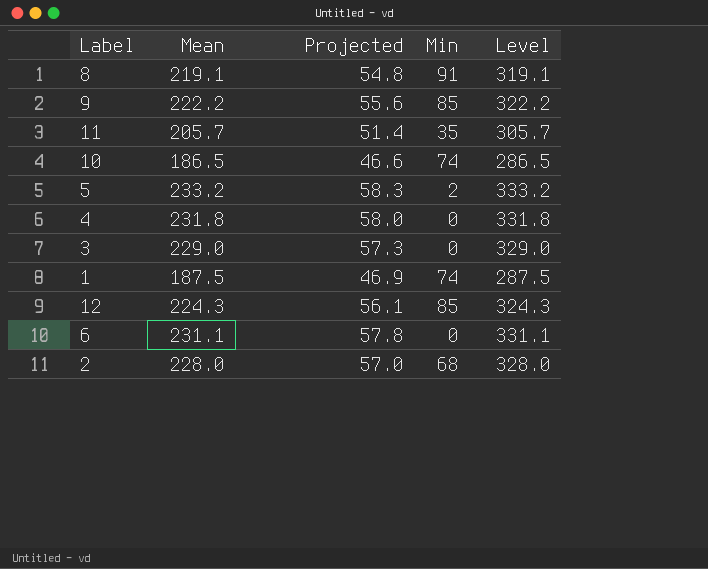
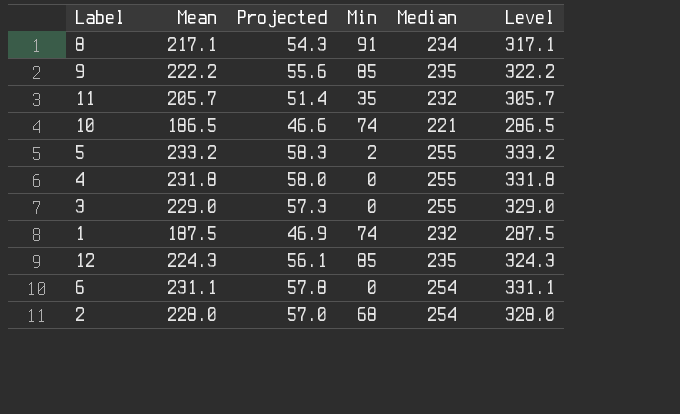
column Median | position: none -> 5
8 | Mean: 219.1 -> 217.1
8 | Projected: 54.8 -> 54.3
8 | Level: 319.1 -> 317.1

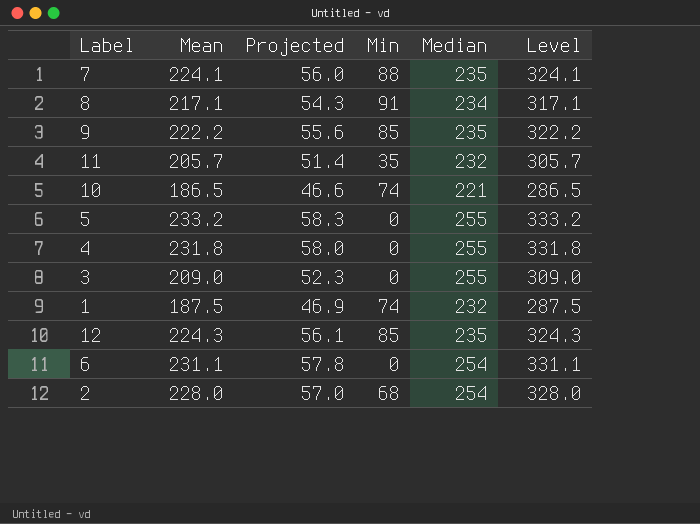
row 7: none -> 224.1 | 56.0 | 88 | 235 | 324.1
5 | Min: 2 -> 0
3 | Mean: 229.0 -> 209.0
3 | Projected: 57.3 -> 52.3
3 | Level: 329.0 -> 309.0

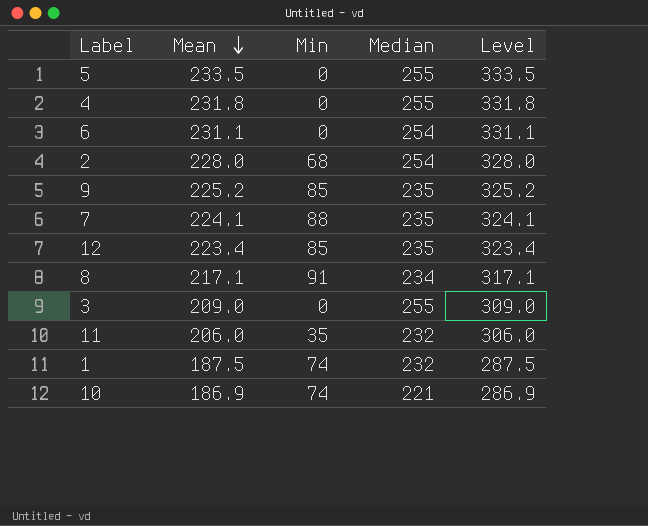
row order: none -> Mean descending
column Projected | formula: [Mean] * 0.25 -> none
5 | Mean: 233.2 -> 233.5
5 | Level: 333.2 -> 333.5
9 | Mean: 222.2 -> 225.2
9 | Level: 322.2 -> 325.2
12 | Mean: 224.3 -> 223.4
12 | Level: 324.3 -> 323.4
11 | Mean: 205.7 -> 206.0
11 | Level: 305.7 -> 306.0
10 | Mean: 186.5 -> 186.9
10 | Level: 286.5 -> 286.9

